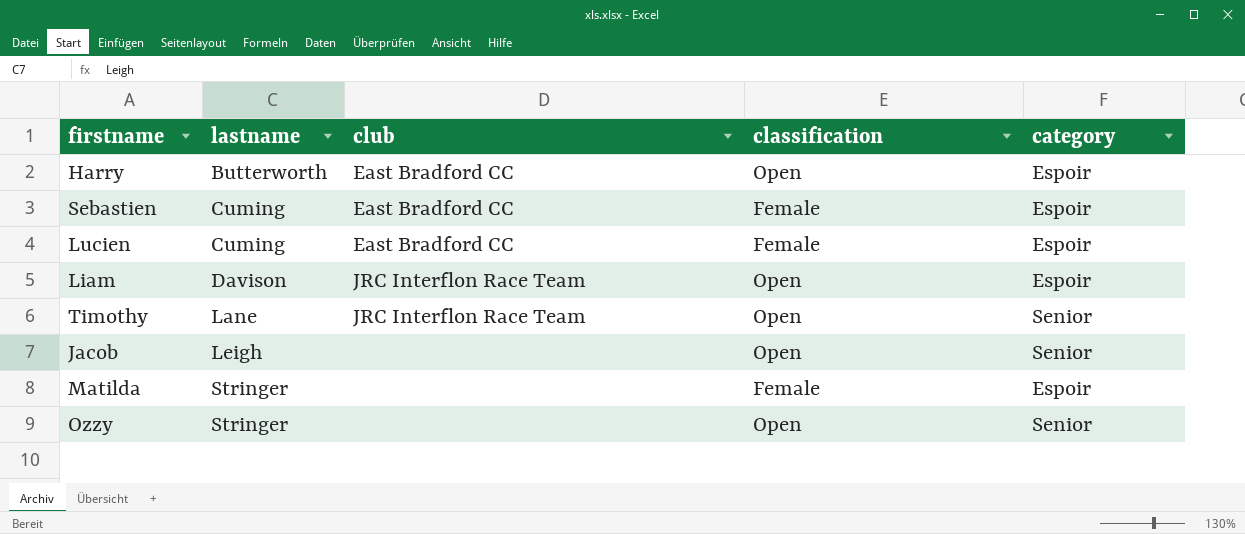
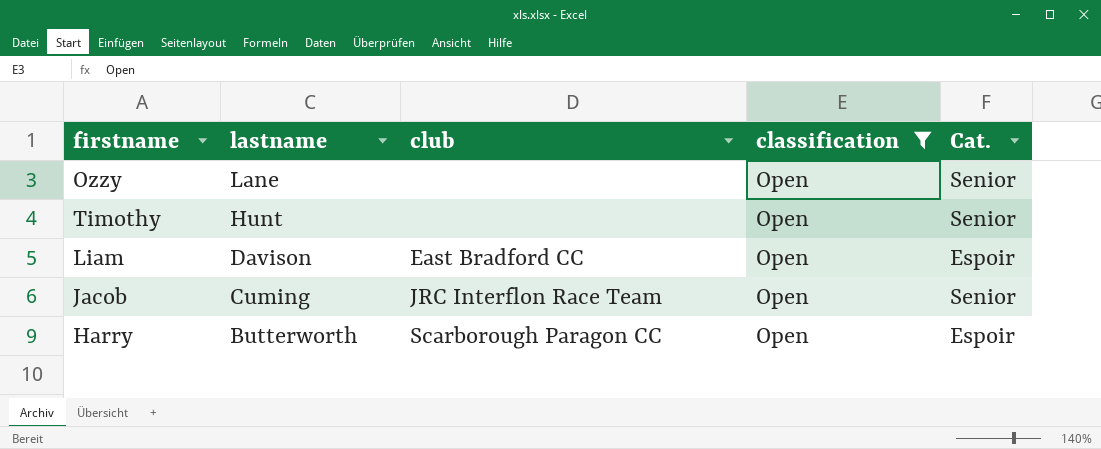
filter: none -> classification = Open
row order: lastname ascending -> lastname descending
column name: category -> Cat.
Ozzy | lastname: Stringer -> Lane
Timothy | lastname: Lane -> Hunt
Timothy | club: JRC Interflon Race Team -> none
Liam | club: JRC Interflon Race Team -> East Bradford CC
Jacob | lastname: Leigh -> Cuming
Jacob | club: none -> JRC Interflon Race Team
Harry | club: East Bradford CC -> Scarborough Paragon CC

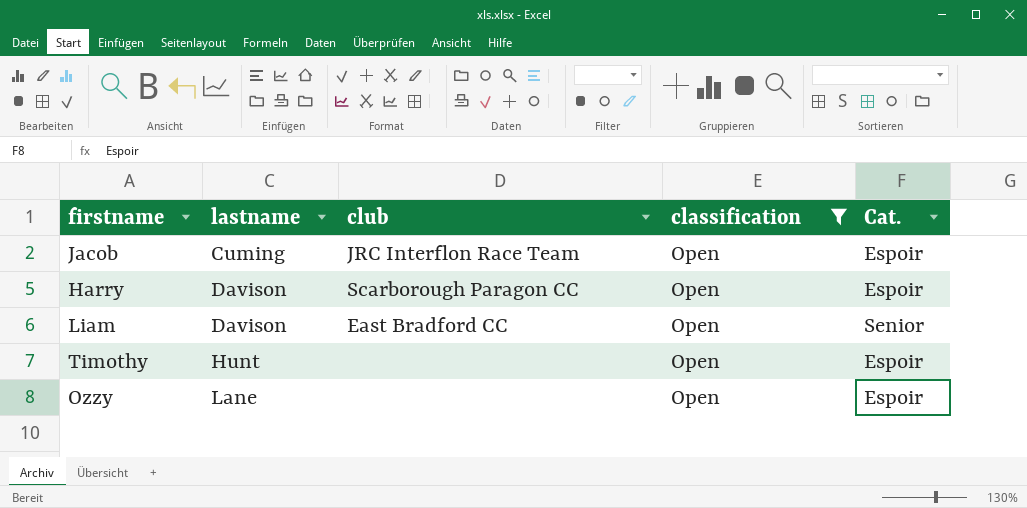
row order: lastname descending -> lastname ascending
Jacob | Cat.: Senior -> Espoir
Harry | lastname: Butterworth -> Davison
Liam | Cat.: Espoir -> Senior
Timothy | Cat.: Senior -> Espoir
Ozzy | Cat.: Senior -> Espoir

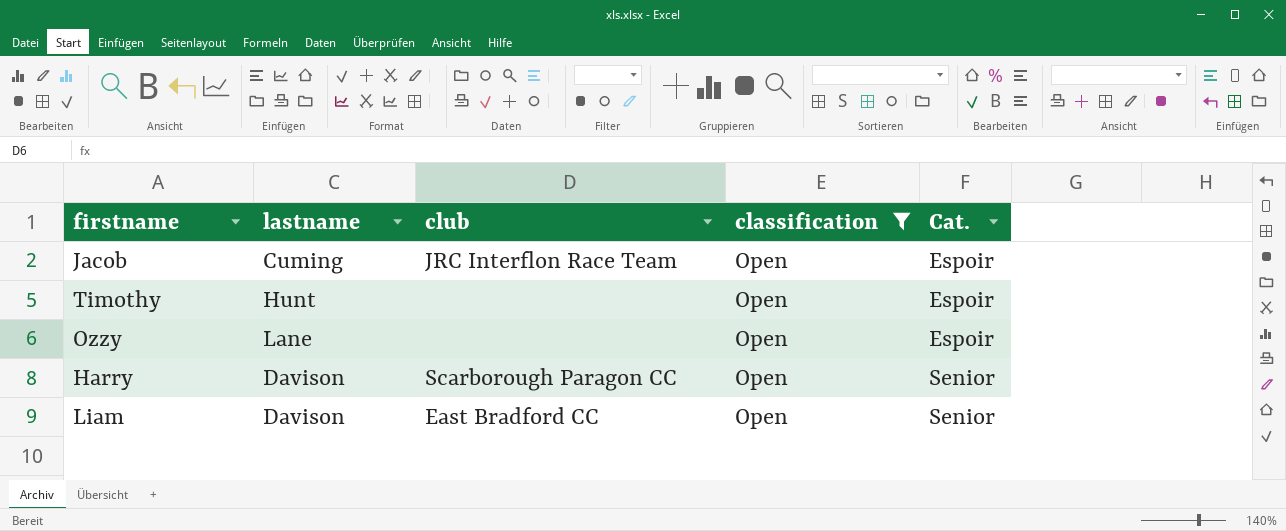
row order: lastname ascending -> Cat. ascending
Harry | Cat.: Espoir -> Senior

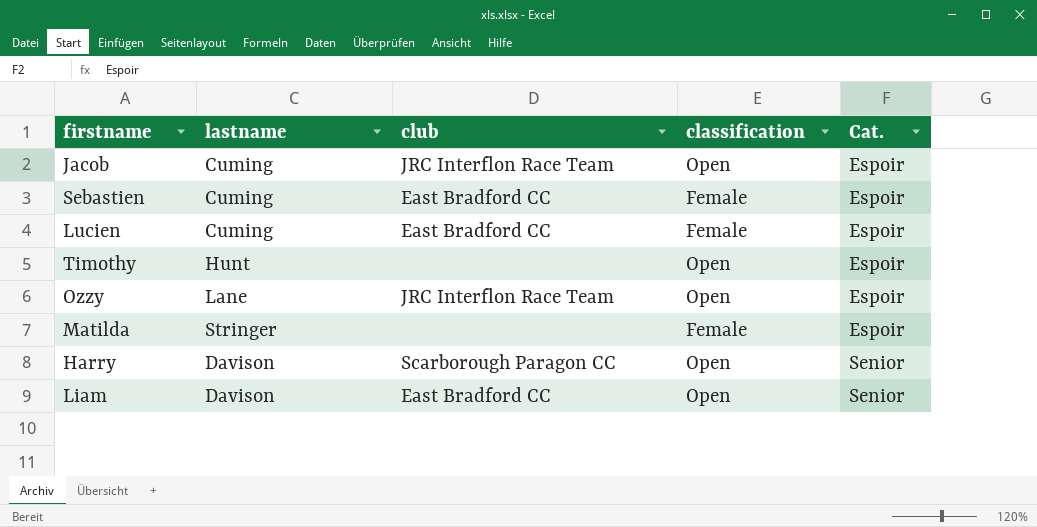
filter: classification = Open -> none
Ozzy | club: none -> JRC Interflon Race Team

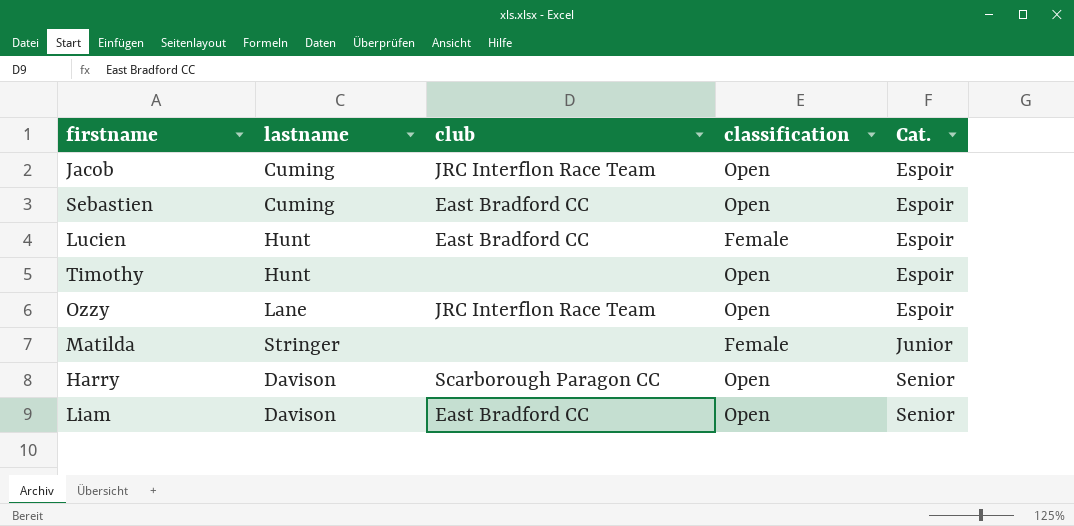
Sebastien | classification: Female -> Open
Lucien | lastname: Cuming -> Hunt
Matilda | Cat.: Espoir -> Junior

